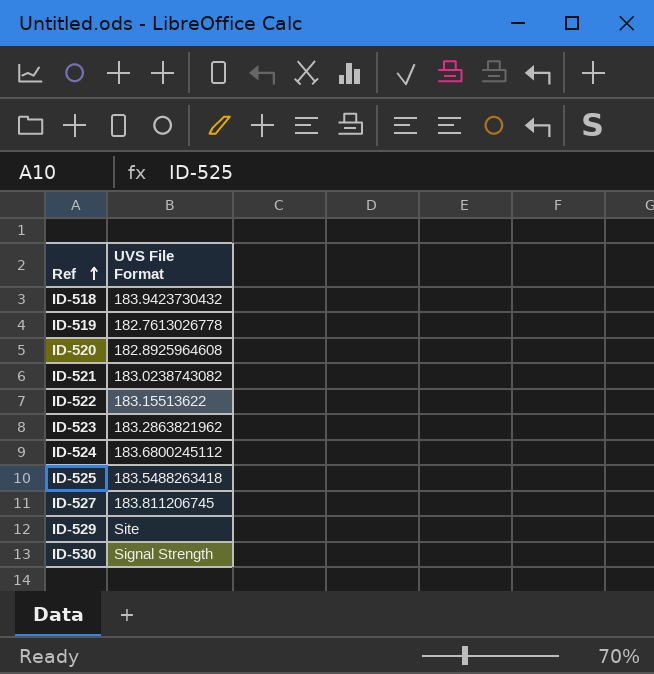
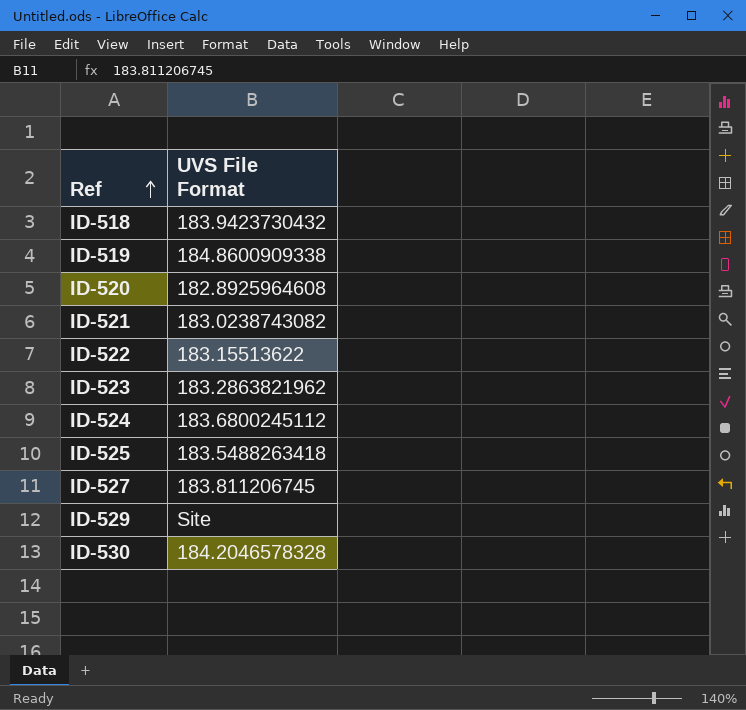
ID-519 | UVS File Format: 182.7613026778 -> 184.8600909338
ID-530 | UVS File Format: Signal Strength -> 184.2046578328

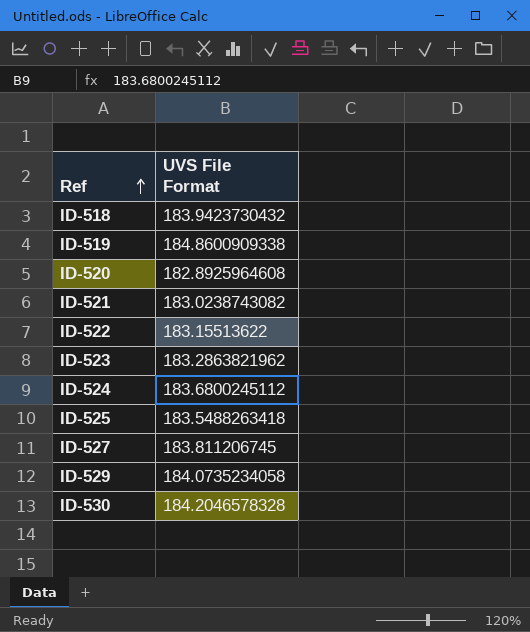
ID-529 | UVS File Format: Site -> 184.0735234058

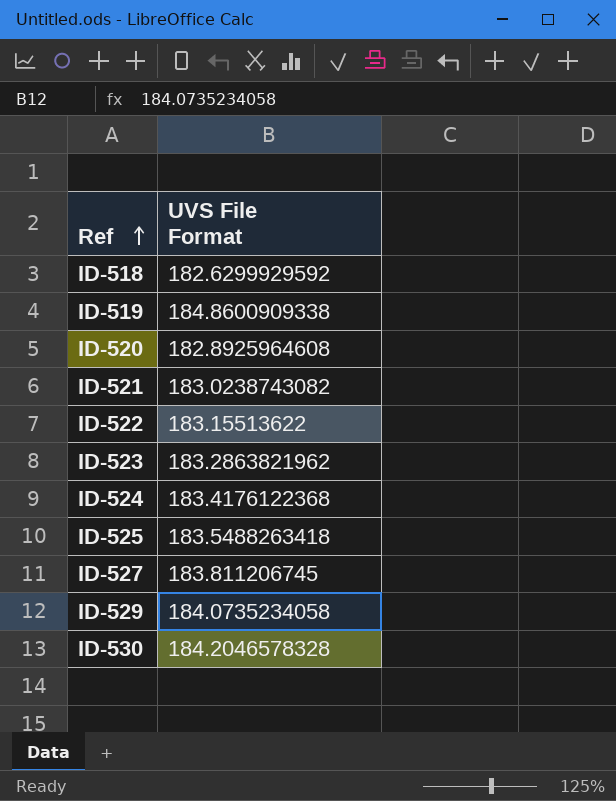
ID-518 | UVS File Format: 183.9423730432 -> 182.6299929592
ID-524 | UVS File Format: 183.6800245112 -> 183.4176122368

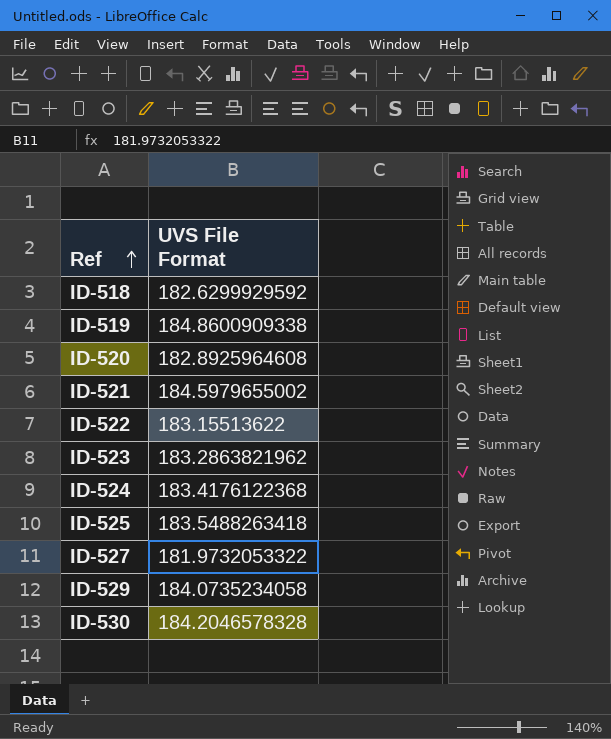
ID-521 | UVS File Format: 183.0238743082 -> 184.5979655002
ID-527 | UVS File Format: 183.811206745 -> 181.9732053322

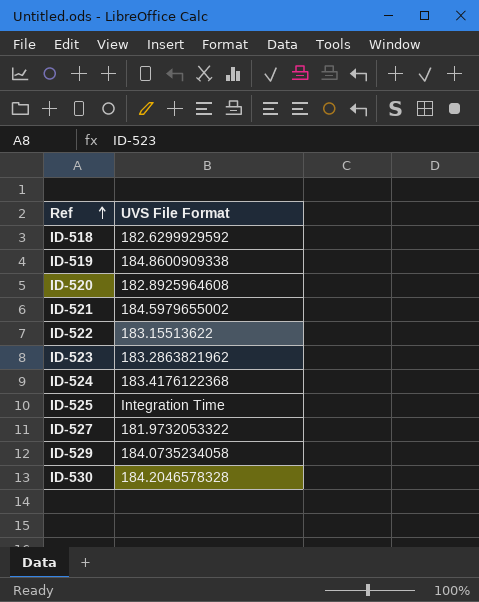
ID-525 | UVS File Format: 183.5488263418 -> Integration Time

